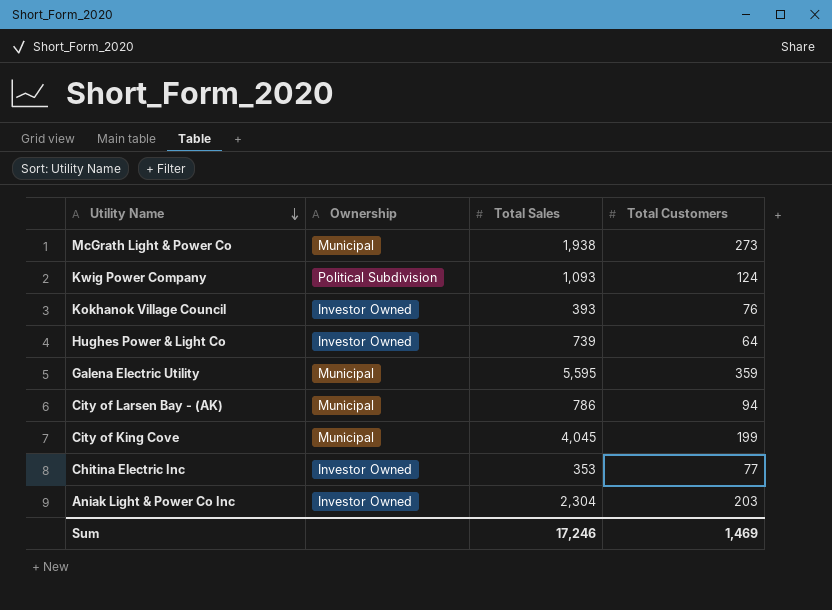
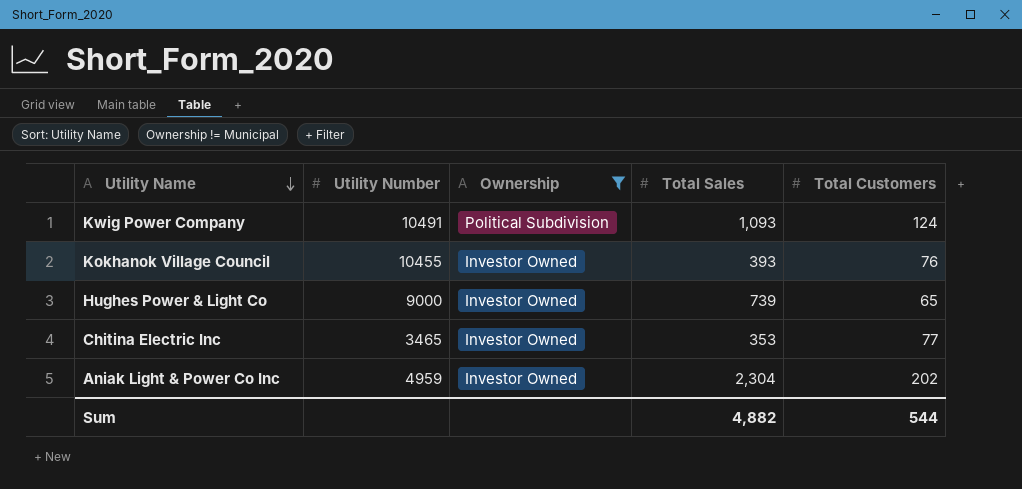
filter: none -> Ownership != Municipal
column Utility Number | position: none -> 2
Hughes Power & Light Co | Total Customers: 64 -> 65
Aniak Light & Power Co Inc | Total Customers: 203 -> 202
Sum | Total Sales: 17,246 -> 4,882
Sum | Total Customers: 1,469 -> 544

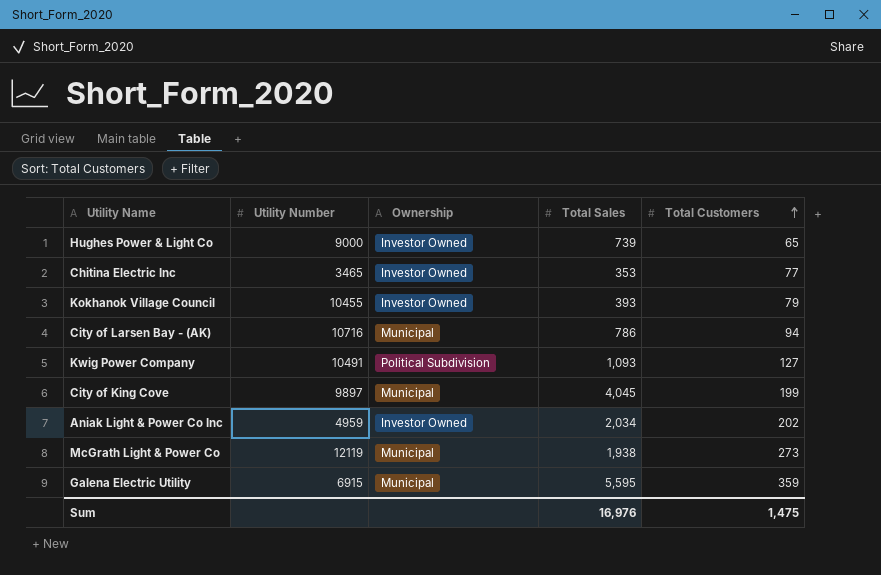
filter: Ownership != Municipal -> none
row order: Utility Name descending -> Total Customers ascending
Kokhanok Village Council | Total Customers: 76 -> 79
Kwig Power Company | Total Customers: 124 -> 127
Aniak Light & Power Co Inc | Total Sales: 2,304 -> 2,034
Sum | Total Sales: 4,882 -> 16,976
Sum | Total Customers: 544 -> 1,475

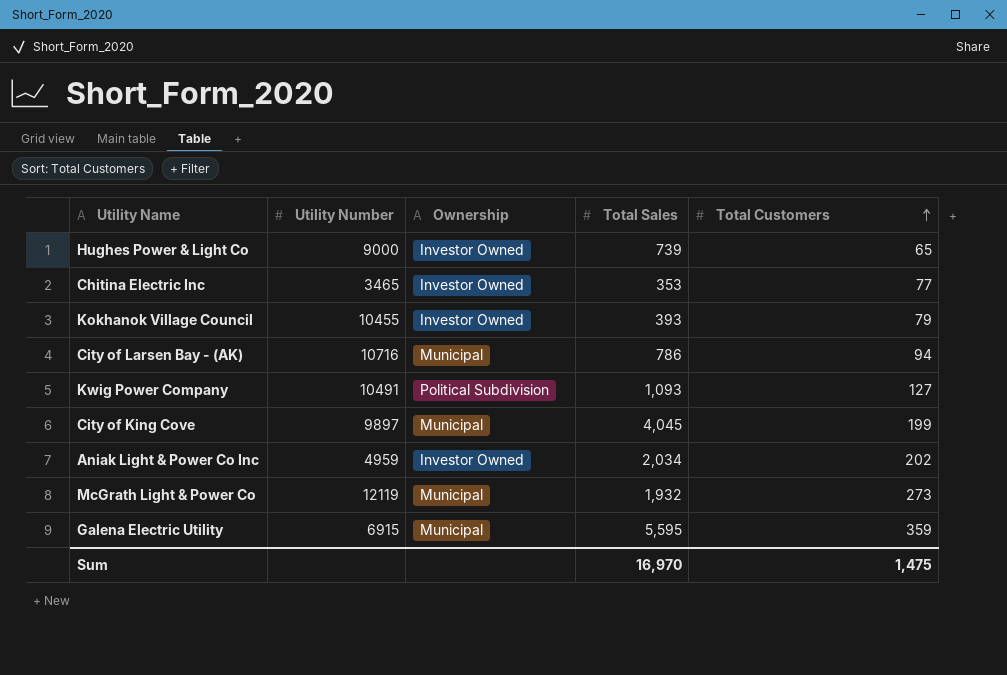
McGrath Light & Power Co | Total Sales: 1,938 -> 1,932
Sum | Total Sales: 16,976 -> 16,970

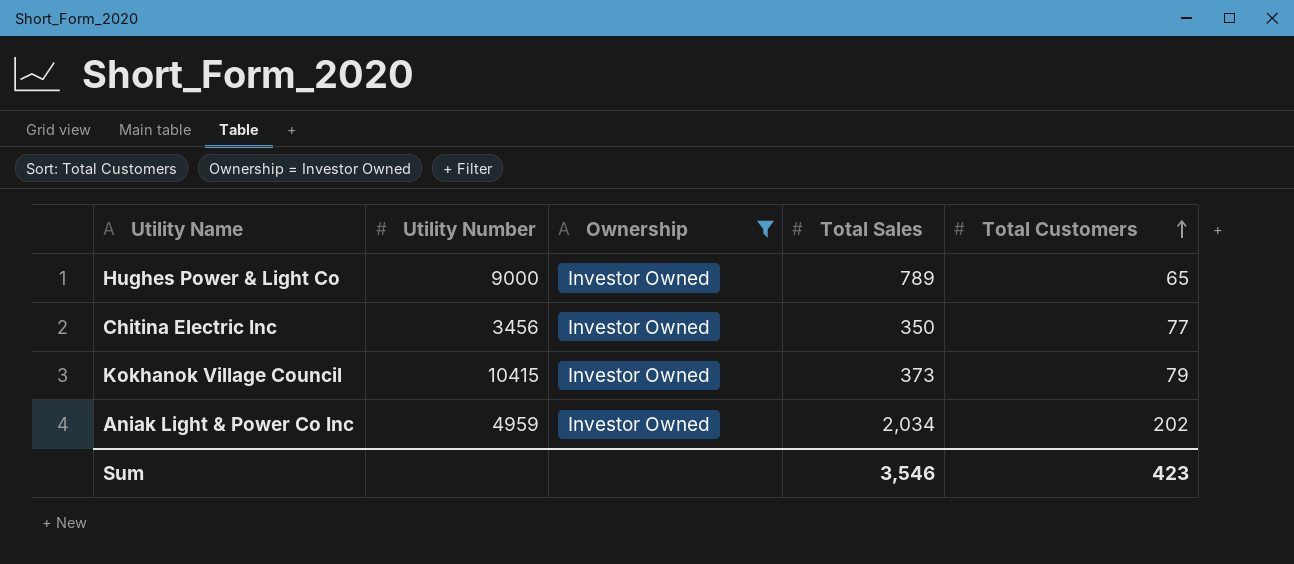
filter: none -> Ownership = Investor Owned
Hughes Power & Light Co | Total Sales: 739 -> 789
Chitina Electric Inc | Utility Number: 3465 -> 3456
Chitina Electric Inc | Total Sales: 353 -> 350
Kokhanok Village Council | Utility Number: 10455 -> 10415
Kokhanok Village Council | Total Sales: 393 -> 373
Sum | Total Sales: 16,970 -> 3,546
Sum | Total Customers: 1,475 -> 423

